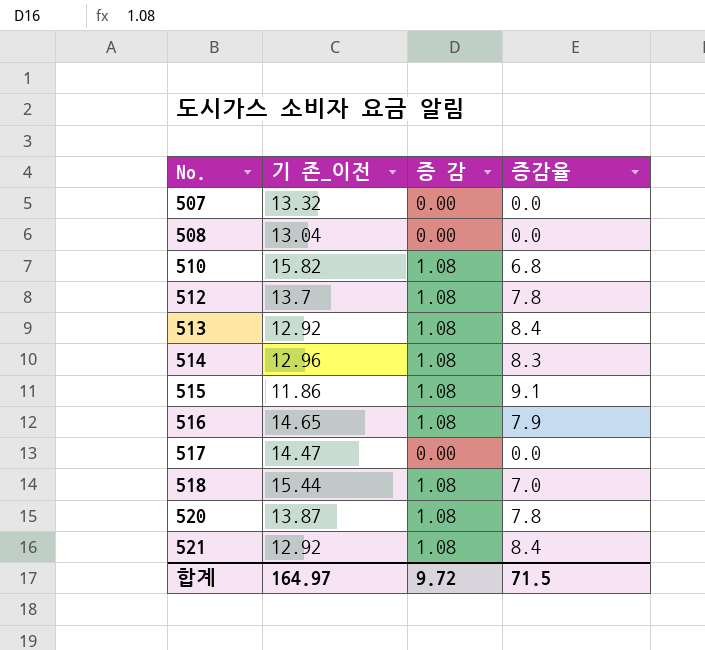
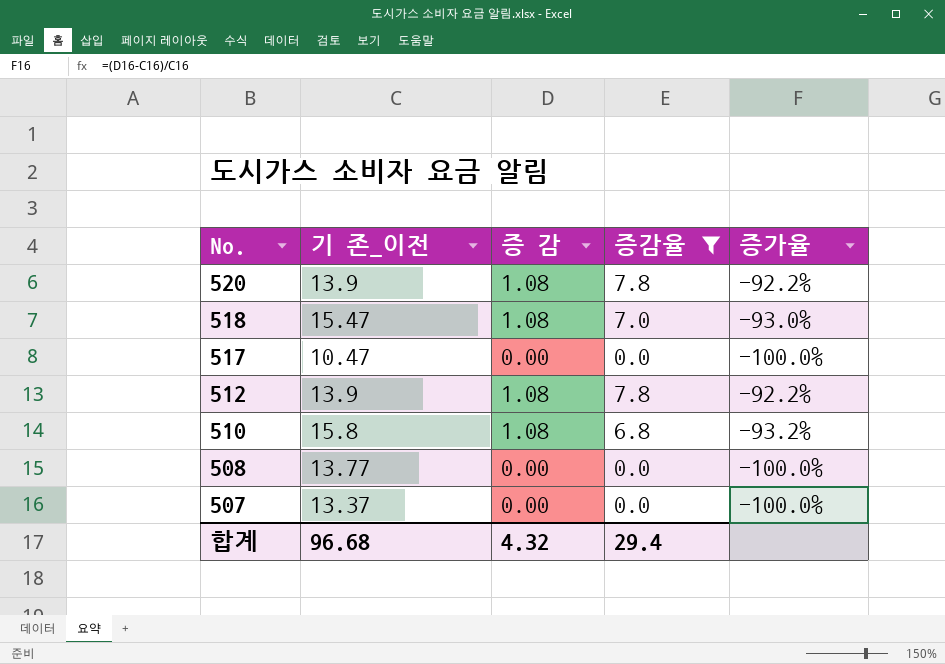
filter: none -> 증감율 <= 7.8
row order: No. ascending -> No. descending
column 증가율 | formula: none -> ([증 감] - [기 존_이전]) / [기 존_이전]
520 | 기 존_이전: 13.87 -> 13.9
518 | 기 존_이전: 15.44 -> 15.47
517 | 기 존_이전: 14.47 -> 10.47
512 | 기 존_이전: 13.7 -> 13.9
510 | 기 존_이전: 15.82 -> 15.8
508 | 기 존_이전: 13.04 -> 13.77
507 | 기 존_이전: 13.32 -> 13.37
합계 | 기 존_이전: 164.97 -> 96.68
합계 | 증 감: 9.72 -> 4.32
합계 | 증감율: 71.5 -> 29.4

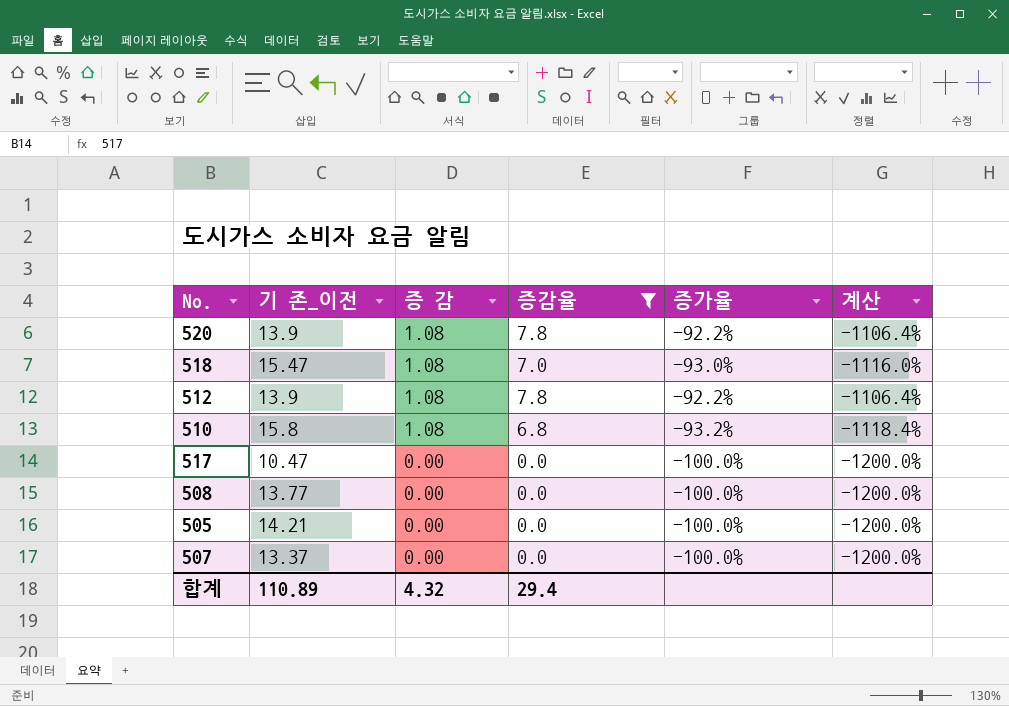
row order: No. descending -> 증 감 descending
column 계산 | formula: none -> [증가율] * 12
row 505: none -> 14.21 | 0.00 | 0.0 | -100.0% | -1200.0%
합계 | 기 존_이전: 96.68 -> 110.89

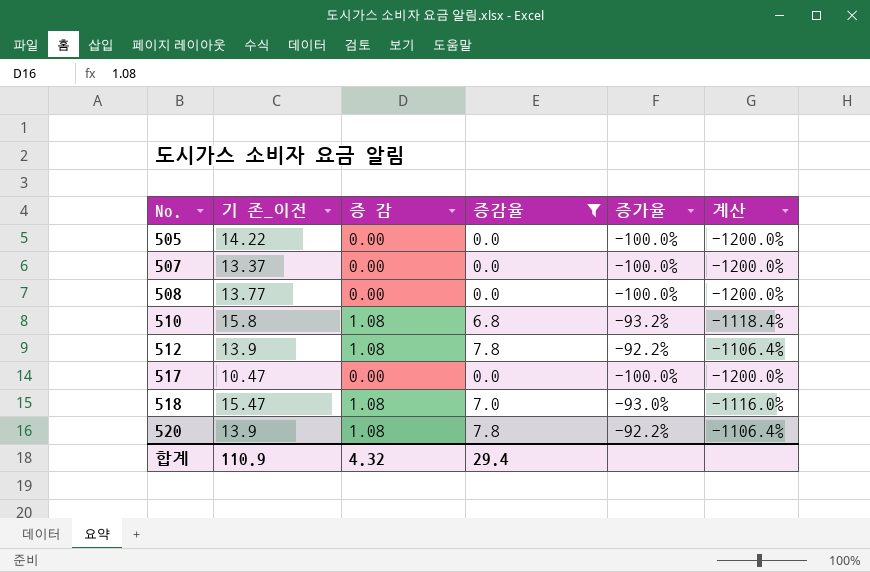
row order: 증 감 descending -> No. ascending
505 | 기 존_이전: 14.21 -> 14.22
합계 | 기 존_이전: 110.89 -> 110.9

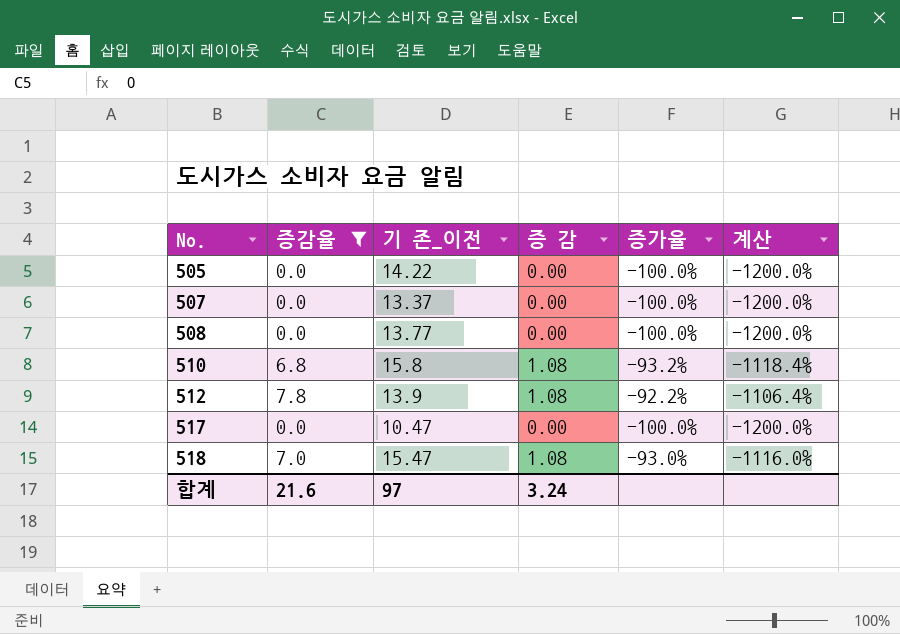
column 증감율 | position: 4 -> 2
row 520: 13.9 | 1.08 | 7.8 | -92.2% | -1106.4% -> none
합계 | 증감율: 29.4 -> 21.6
합계 | 기 존_이전: 110.9 -> 97
합계 | 증 감: 4.32 -> 3.24

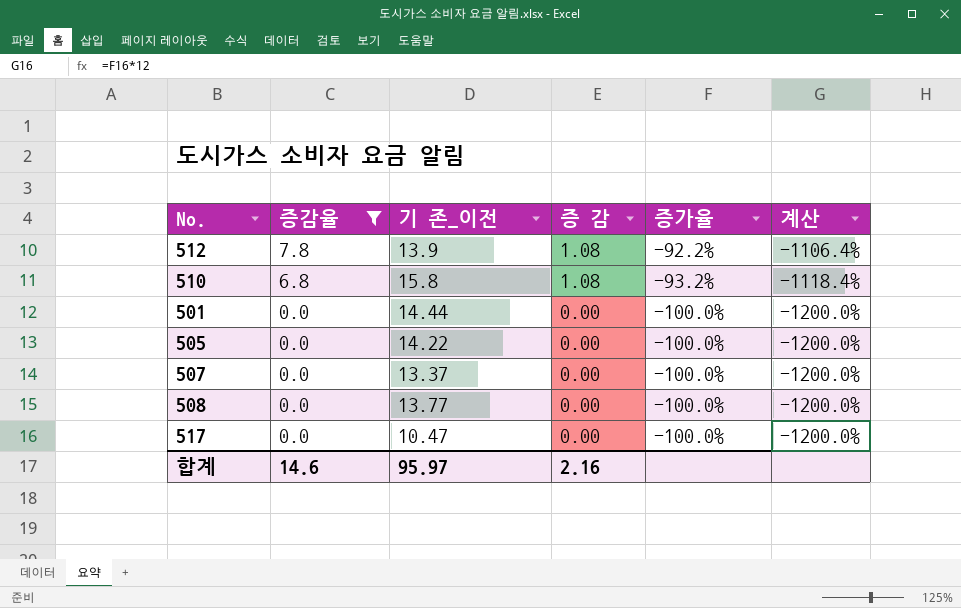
row order: No. ascending -> 증감율 descending
row 518: 7.0 | 15.47 | 1.08 | -93.0% | -1116.0% -> none
row 501: none -> 0.0 | 14.44 | 0.00 | -100.0% | -1200.0%
합계 | 증감율: 21.6 -> 14.6
합계 | 기 존_이전: 97 -> 95.97
합계 | 증 감: 3.24 -> 2.16

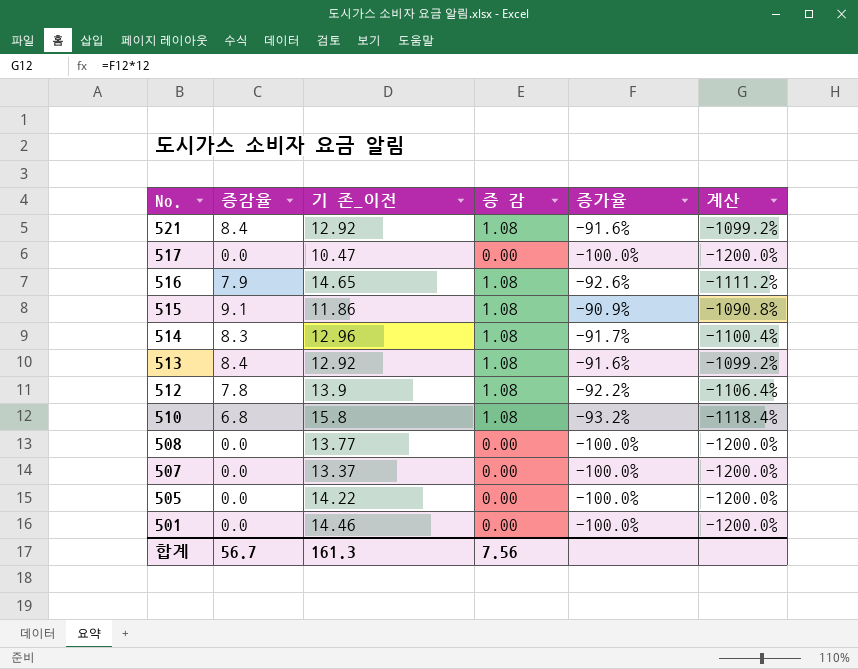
filter: 증감율 <= 7.8 -> none
row order: 증감율 descending -> No. descending
501 | 기 존_이전: 14.44 -> 14.46
합계 | 증감율: 14.6 -> 56.7
합계 | 기 존_이전: 95.97 -> 161.3
합계 | 증 감: 2.16 -> 7.56

